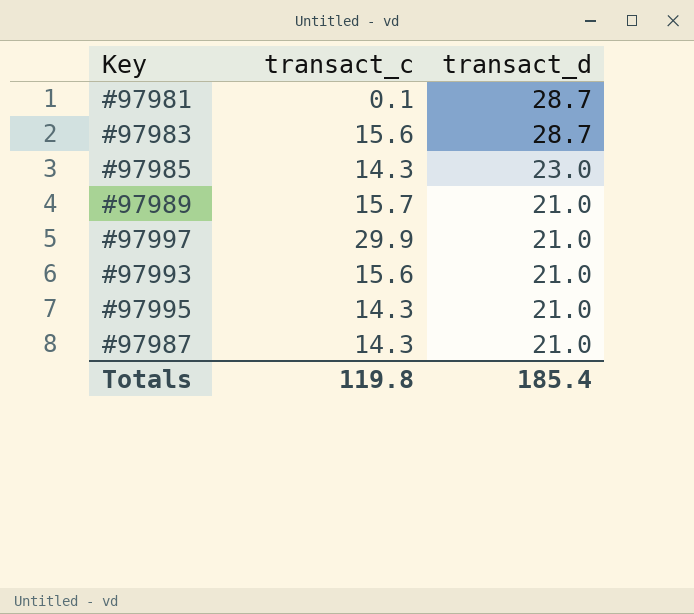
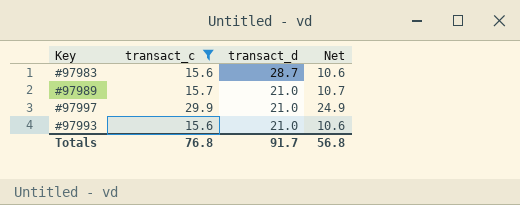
filter: none -> transact_c >= 15.6
column Net | formula: none -> [transact_c] - 5
Totals | transact_c: 119.8 -> 76.8
Totals | transact_d: 185.4 -> 91.7

